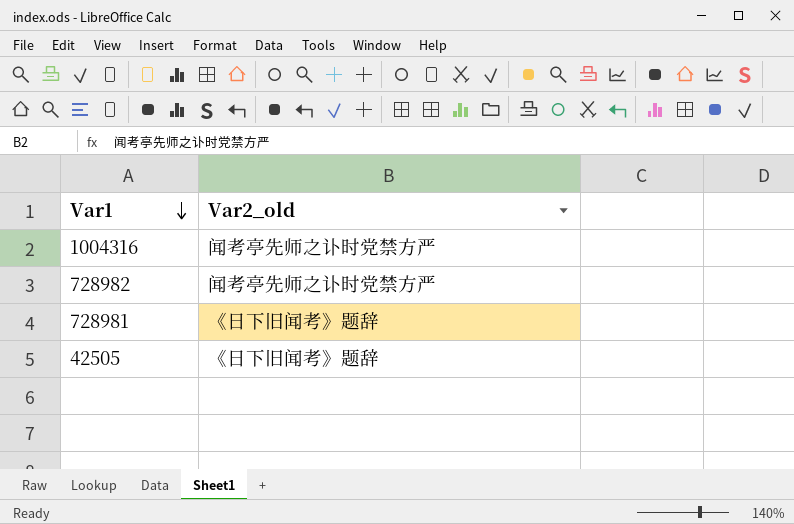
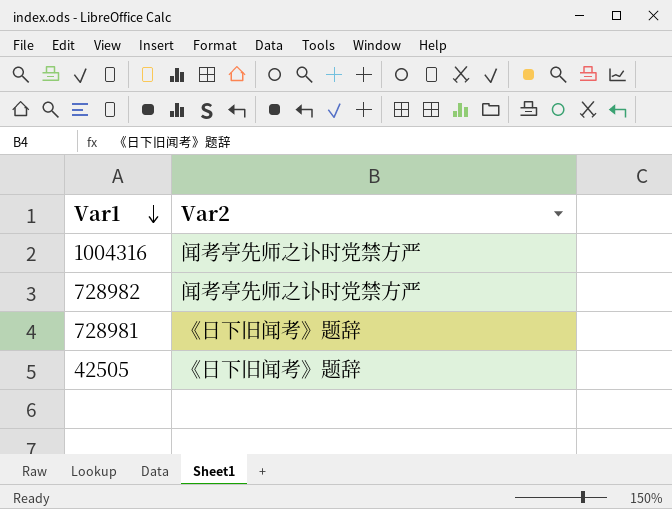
column name: Var2_old -> Var2

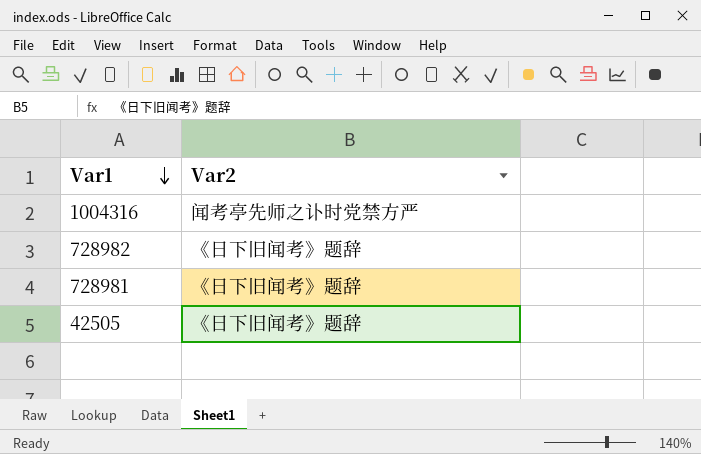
728982 | Var2: 闻考亭先师之讣时党禁方严 -> 《日下旧闻考》题辞

